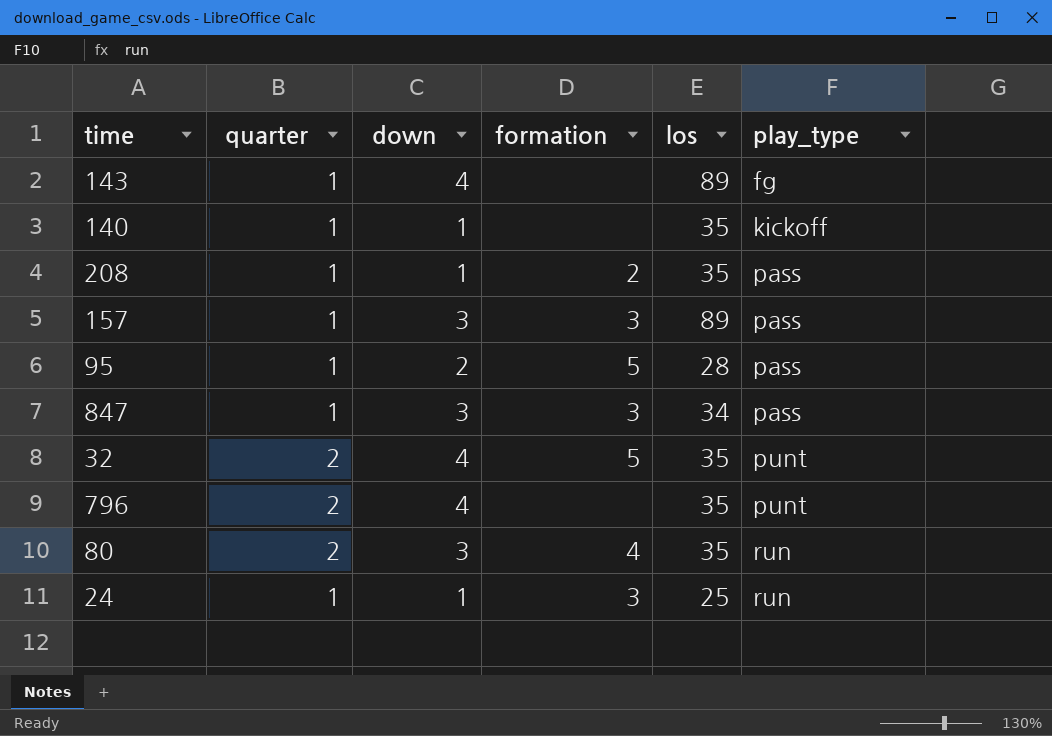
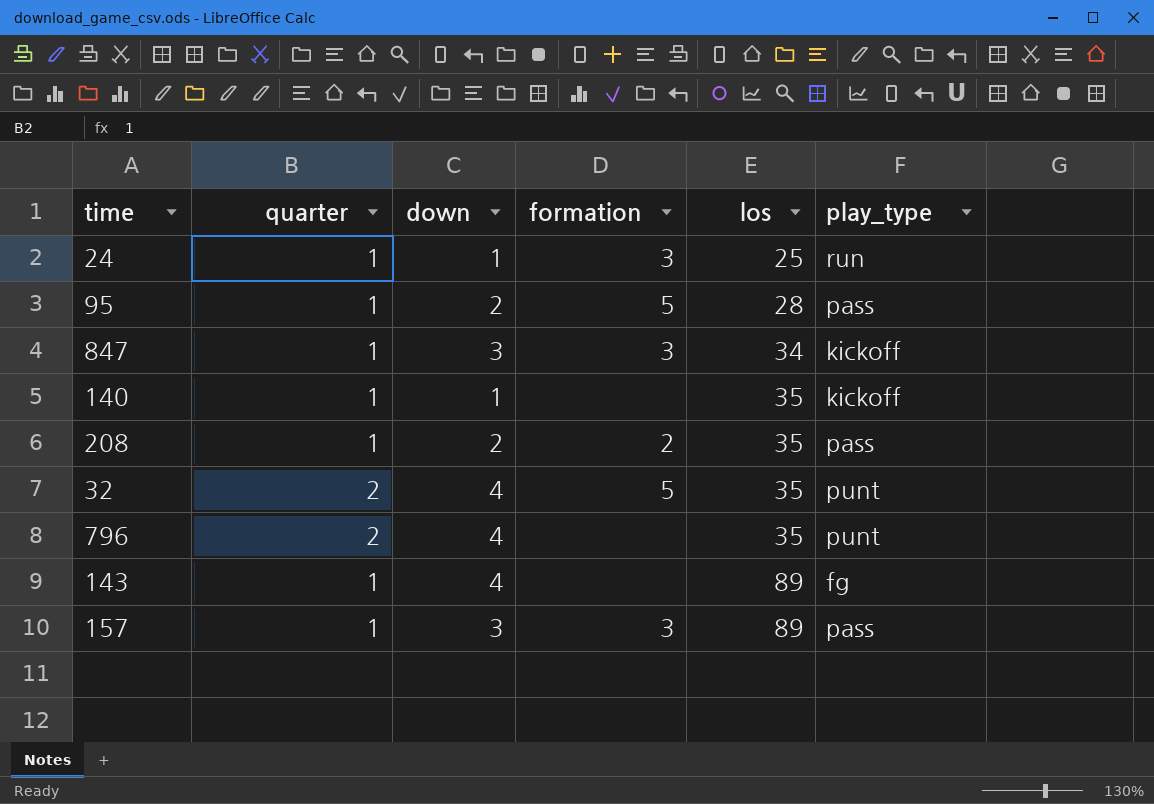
row order: play_type ascending -> los ascending
row 80: 2 | 3 | 4 | 35 | run -> none
847 | play_type: pass -> kickoff
208 | down: 1 -> 2

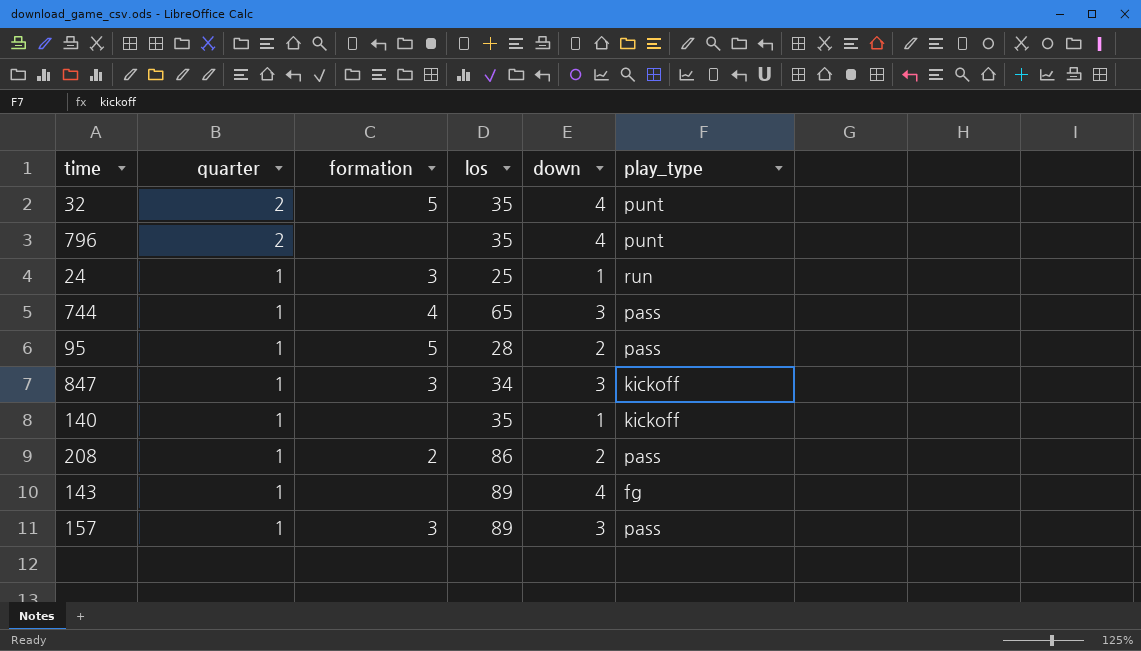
row order: los ascending -> quarter descending
column down | position: 3 -> 5
row 744: none -> 1 | 4 | 65 | 3 | pass
208 | los: 35 -> 86

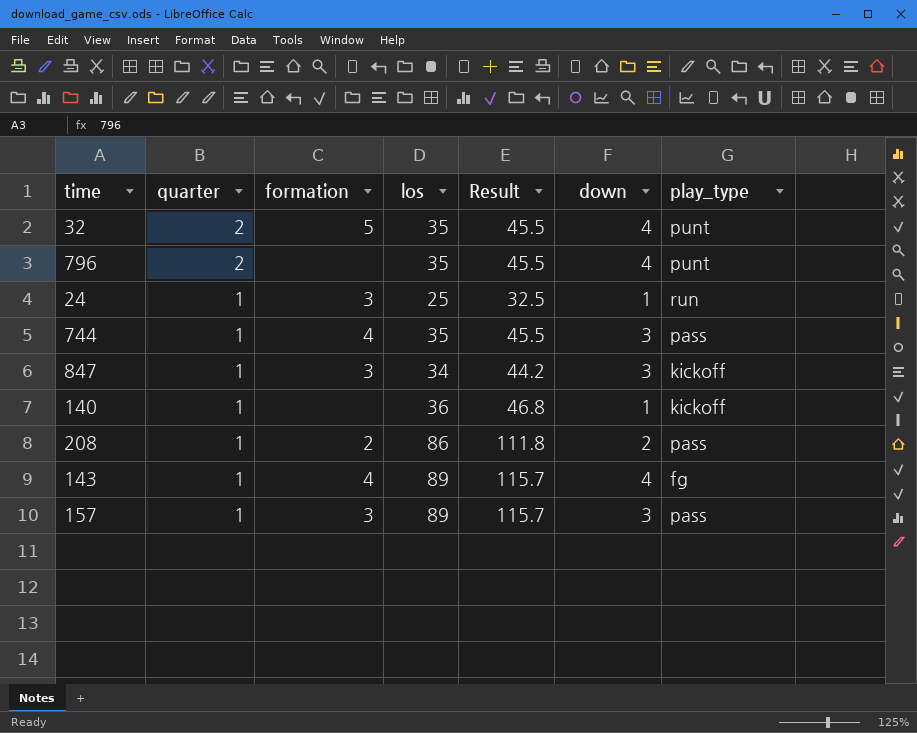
column Result | formula: none -> [los] * 1.3
row 95: 1 | 5 | 28 | 2 | pass -> none
744 | los: 65 -> 35
140 | los: 35 -> 36
143 | formation: none -> 4

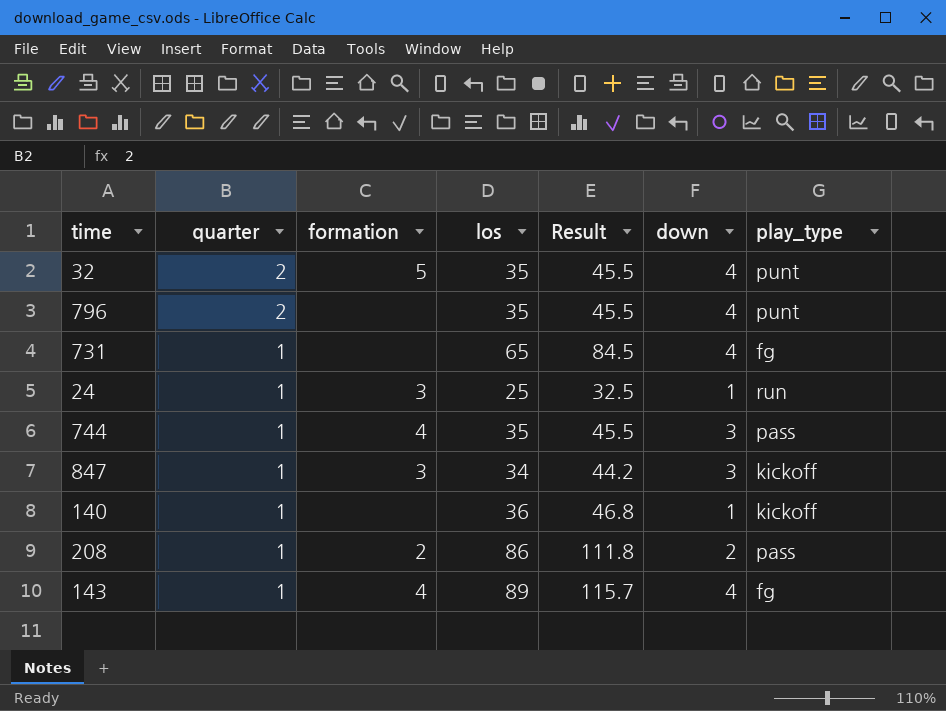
row 157: 1 | 3 | 89 | 115.7 | 3 | pass -> none
row 731: none -> 1 | none | 65 | 84.5 | 4 | fg

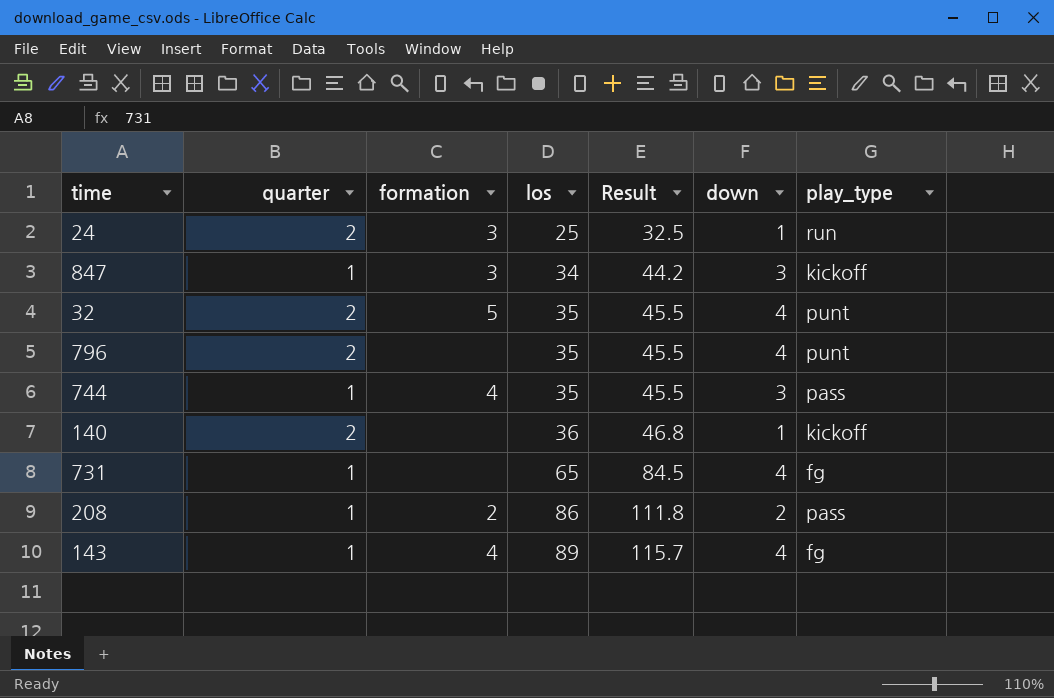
row order: quarter descending -> los ascending
24 | quarter: 1 -> 2
140 | quarter: 1 -> 2

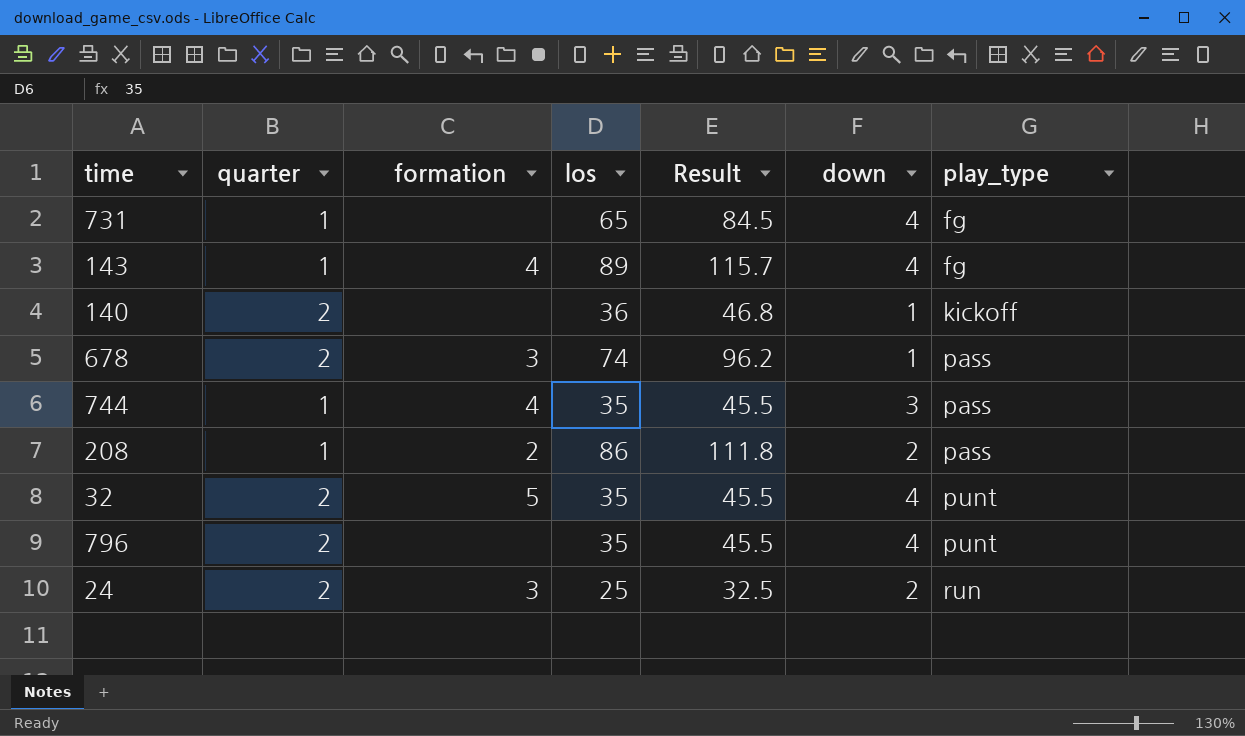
row order: los ascending -> play_type ascending
row 847: 1 | 3 | 34 | 44.2 | 3 | kickoff -> none
row 678: none -> 2 | 3 | 74 | 96.2 | 1 | pass
24 | down: 1 -> 2

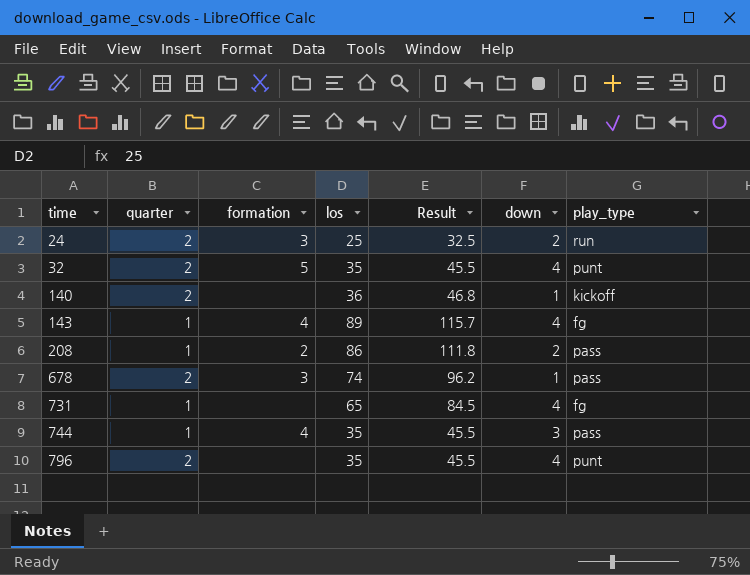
row order: play_type ascending -> time ascending

